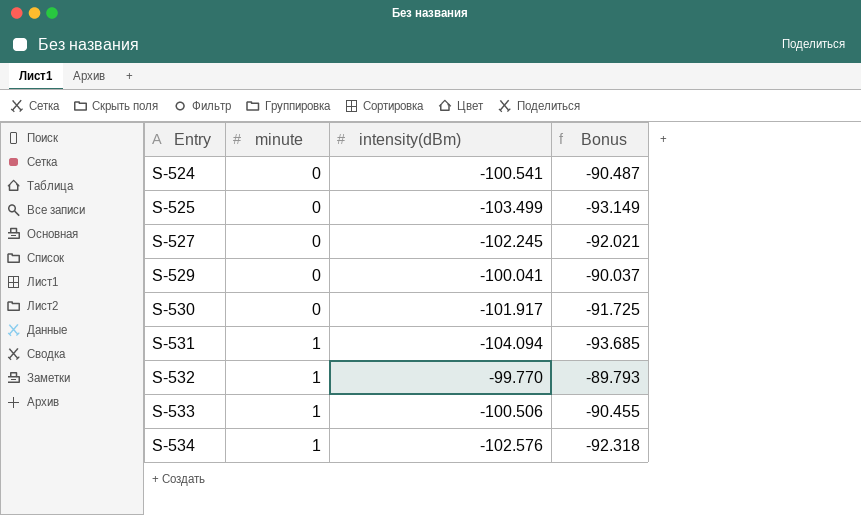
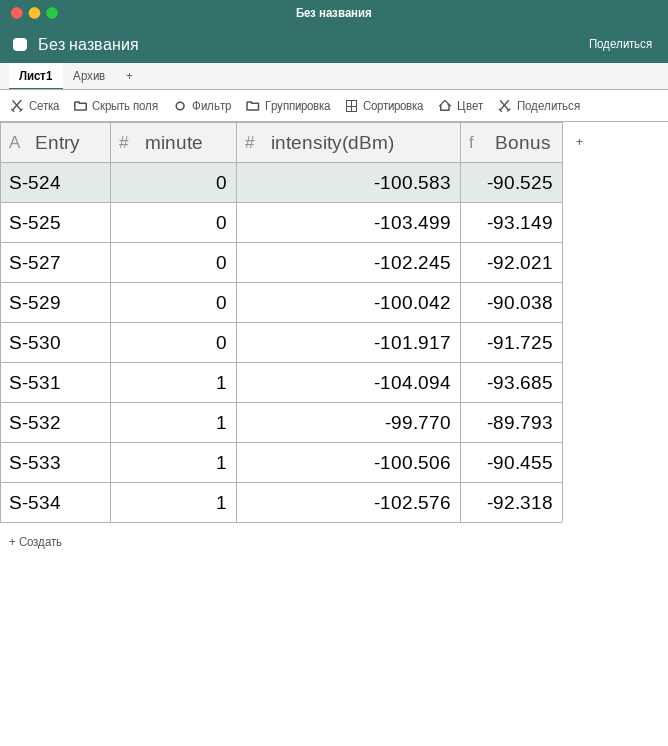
S-524 | intensity(dBm): -100.541 -> -100.583
S-524 | Bonus: -90.487 -> -90.525
S-529 | intensity(dBm): -100.041 -> -100.042
S-529 | Bonus: -90.037 -> -90.038

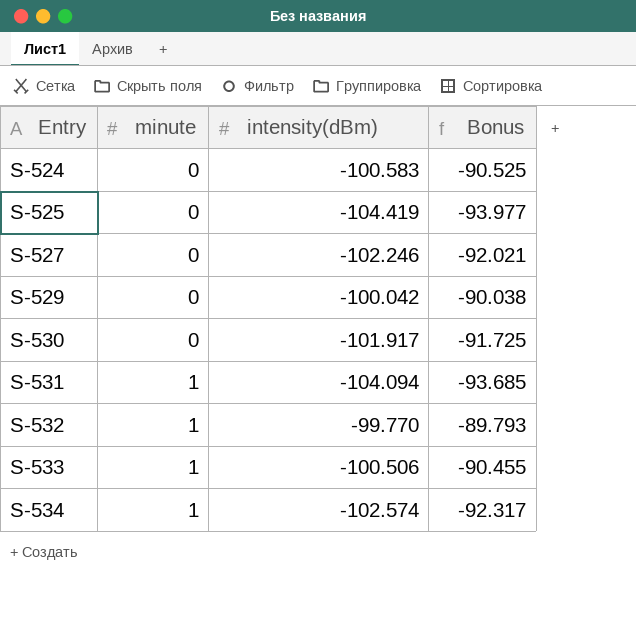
S-525 | intensity(dBm): -103.499 -> -104.419
S-525 | Bonus: -93.149 -> -93.977
S-527 | intensity(dBm): -102.245 -> -102.246
S-534 | intensity(dBm): -102.576 -> -102.574
S-534 | Bonus: -92.318 -> -92.317

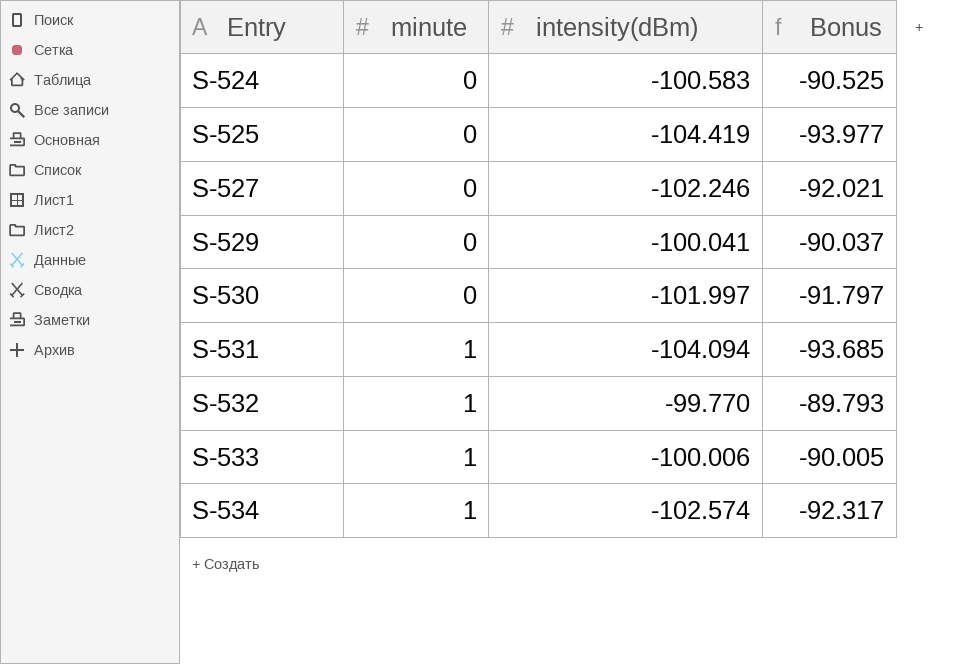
S-529 | intensity(dBm): -100.042 -> -100.041
S-529 | Bonus: -90.038 -> -90.037
S-530 | intensity(dBm): -101.917 -> -101.997
S-530 | Bonus: -91.725 -> -91.797
S-533 | intensity(dBm): -100.506 -> -100.006
S-533 | Bonus: -90.455 -> -90.005

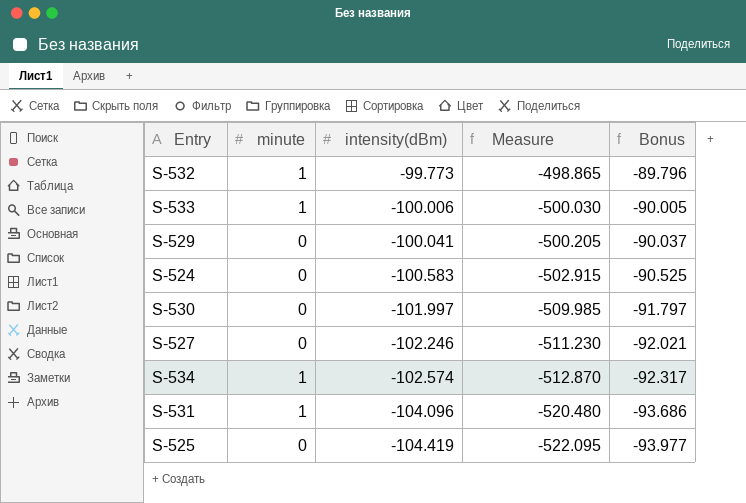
row order: Entry ascending -> intensity(dBm) descending
column Measure | formula: none -> [intensity(dBm)] * 5
S-532 | intensity(dBm): -99.770 -> -99.773
S-532 | Bonus: -89.793 -> -89.796
S-531 | intensity(dBm): -104.094 -> -104.096
S-531 | Bonus: -93.685 -> -93.686

